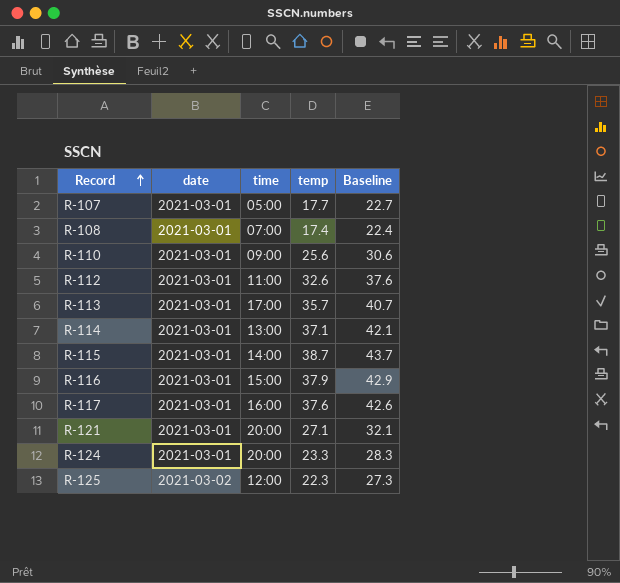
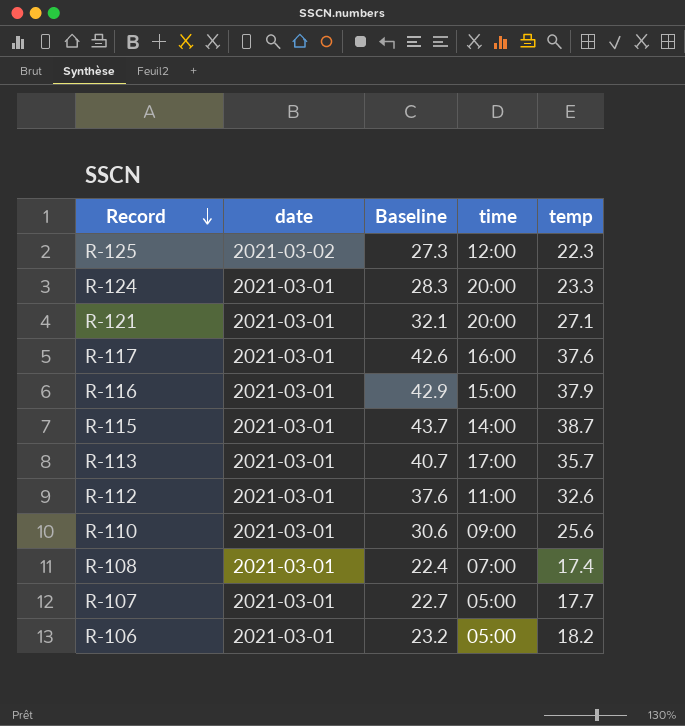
row order: Record ascending -> Record descending
column Baseline | position: 5 -> 3
row R-114: 2021-03-01 | 13:00 | 37.1 | 42.1 -> none
row R-106: none -> 2021-03-01 | 23.2 | 05:00 | 18.2

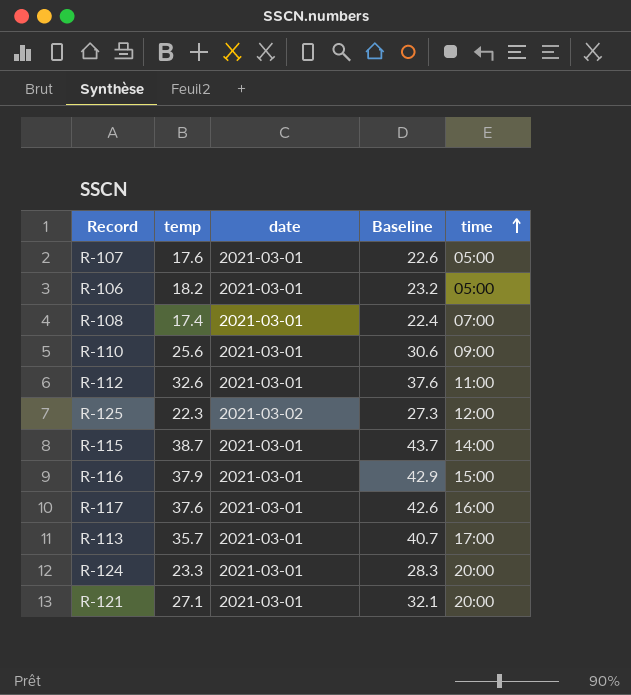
row order: Record descending -> time ascending
column temp | position: 5 -> 2
R-107 | temp: 17.7 -> 17.6
R-107 | Baseline: 22.7 -> 22.6

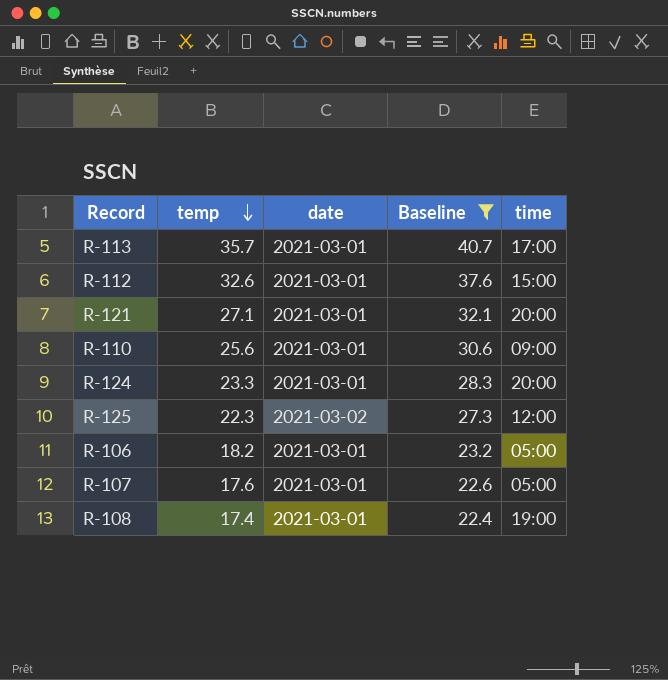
filter: none -> Baseline <= 40.7
row order: time ascending -> temp descending
R-112 | time: 11:00 -> 15:00
R-108 | time: 07:00 -> 19:00

